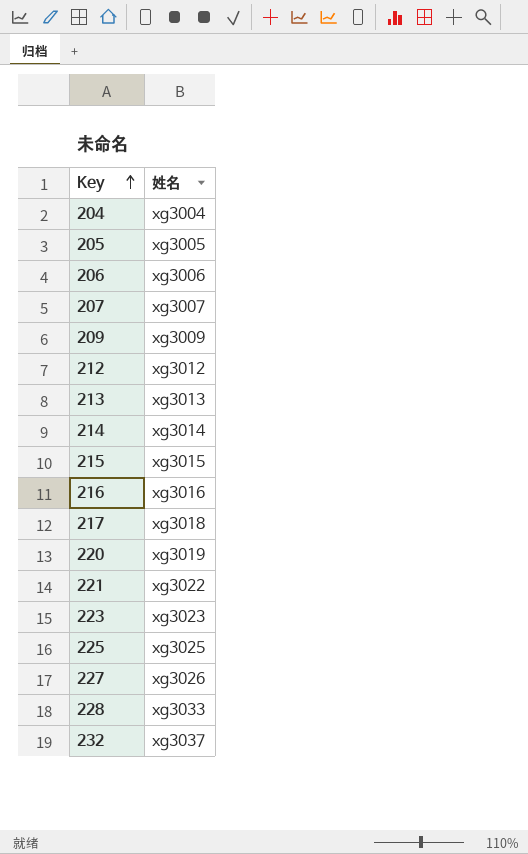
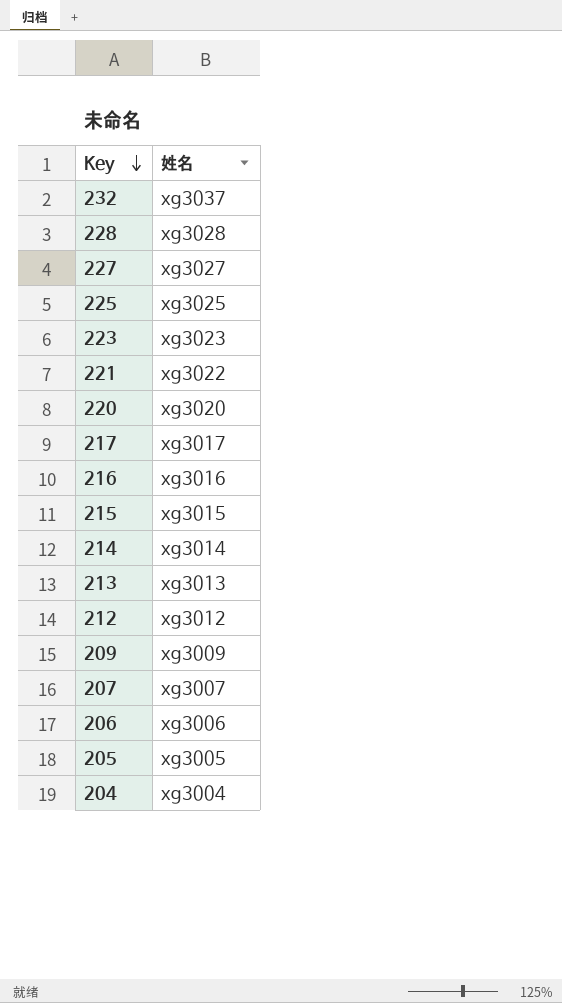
row order: Key ascending -> Key descending
228 | 姓名: xg3033 -> xg3028
227 | 姓名: xg3026 -> xg3027
220 | 姓名: xg3019 -> xg3020
217 | 姓名: xg3018 -> xg3017

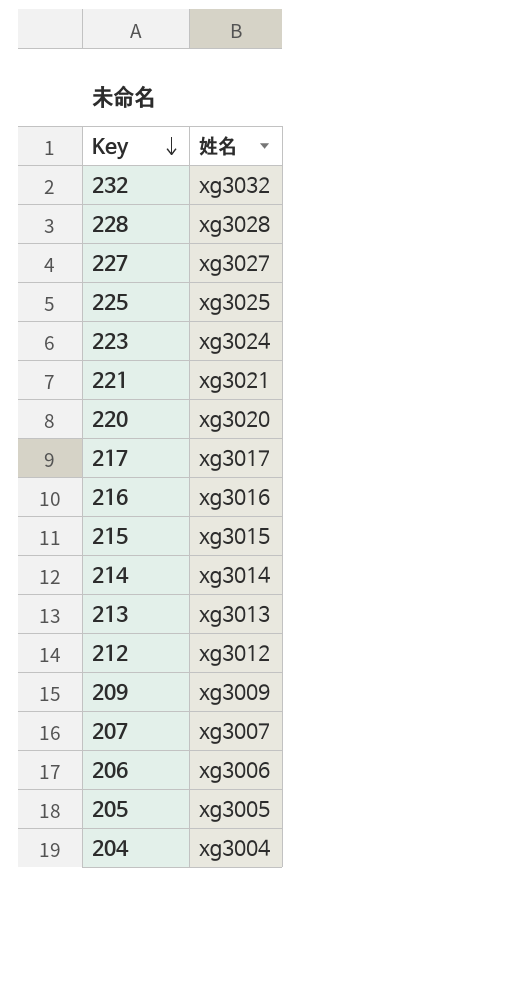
232 | 姓名: xg3037 -> xg3032
223 | 姓名: xg3023 -> xg3024
221 | 姓名: xg3022 -> xg3021

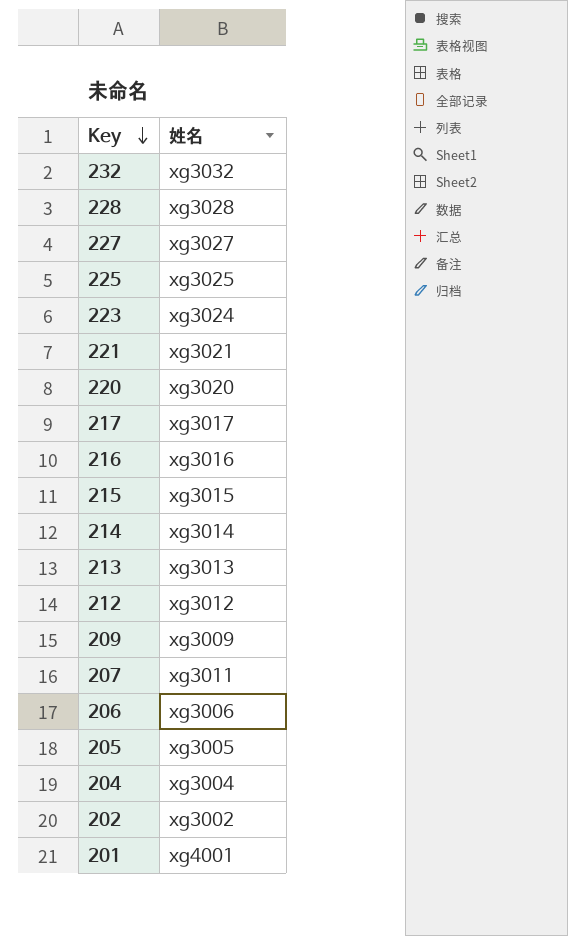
207 | 姓名: xg3007 -> xg3011
row 202: none -> xg3002
row 201: none -> xg4001

